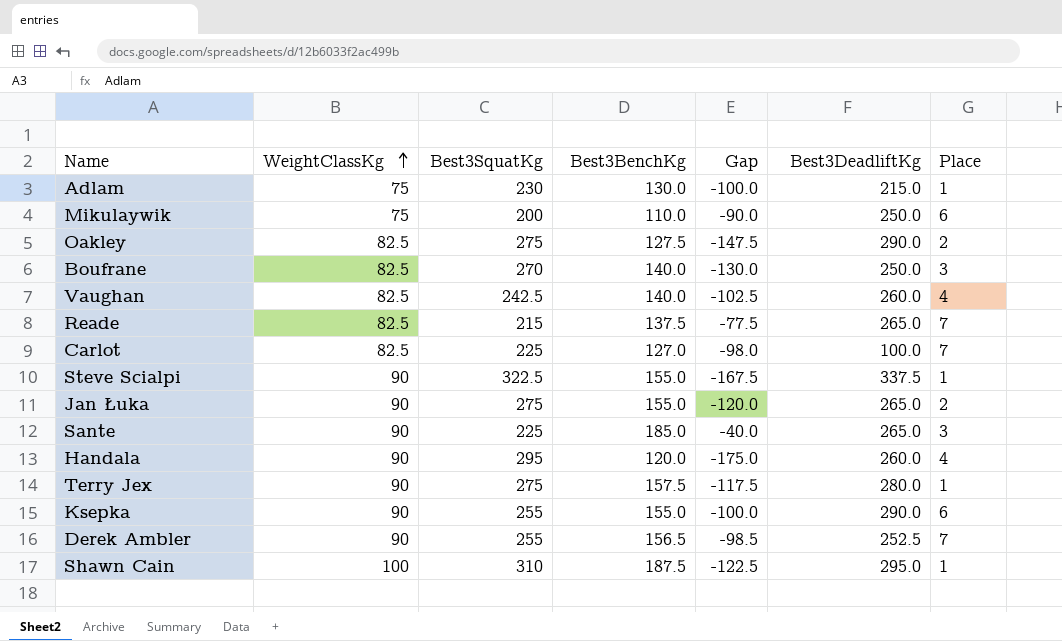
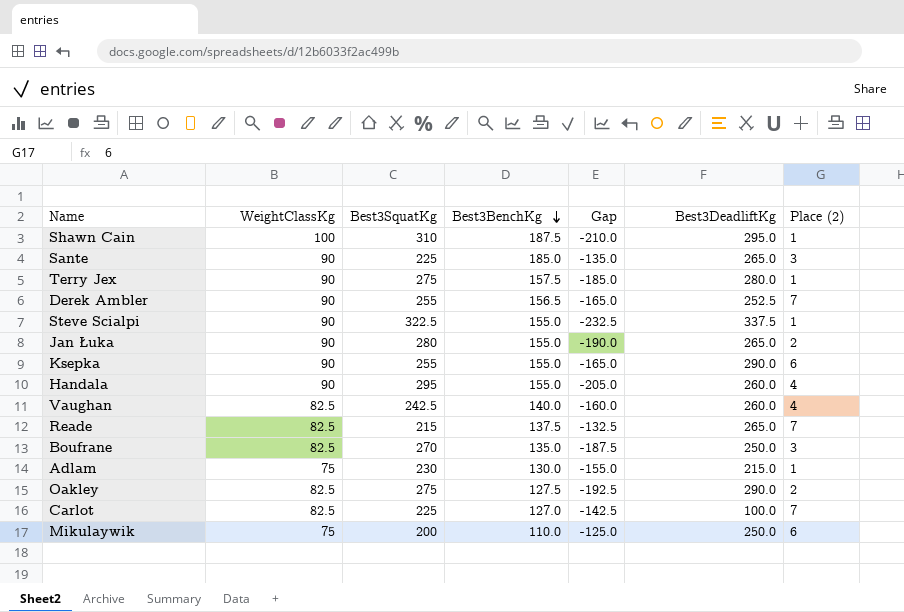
row order: WeightClassKg ascending -> Best3BenchKg descending
column Gap | formula: [Best3BenchKg] - [Best3SquatKg] -> [WeightClassKg] - [Best3SquatKg]
column name: Place -> Place (2)
Jan Łuka | Best3SquatKg: 275 -> 280
Handala | Best3BenchKg: 120.0 -> 155.0
Boufrane | Best3BenchKg: 140.0 -> 135.0

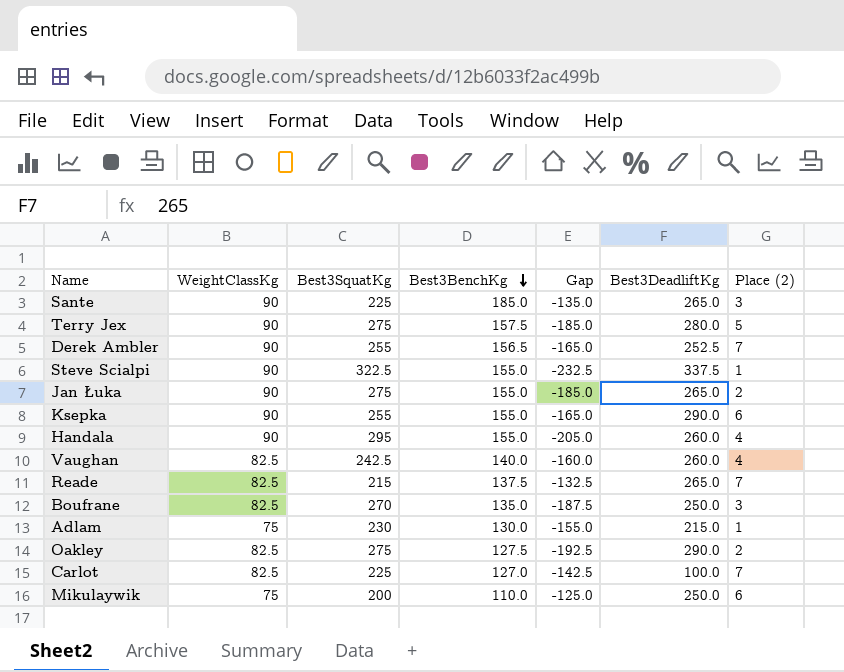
row Shawn Cain: 100 | 310 | 187.5 | -210.0 | 295.0 | 1 -> none
Terry Jex | Place (2): 1 -> 5
Jan Łuka | Best3SquatKg: 280 -> 275
Jan Łuka | Gap: -190.0 -> -185.0

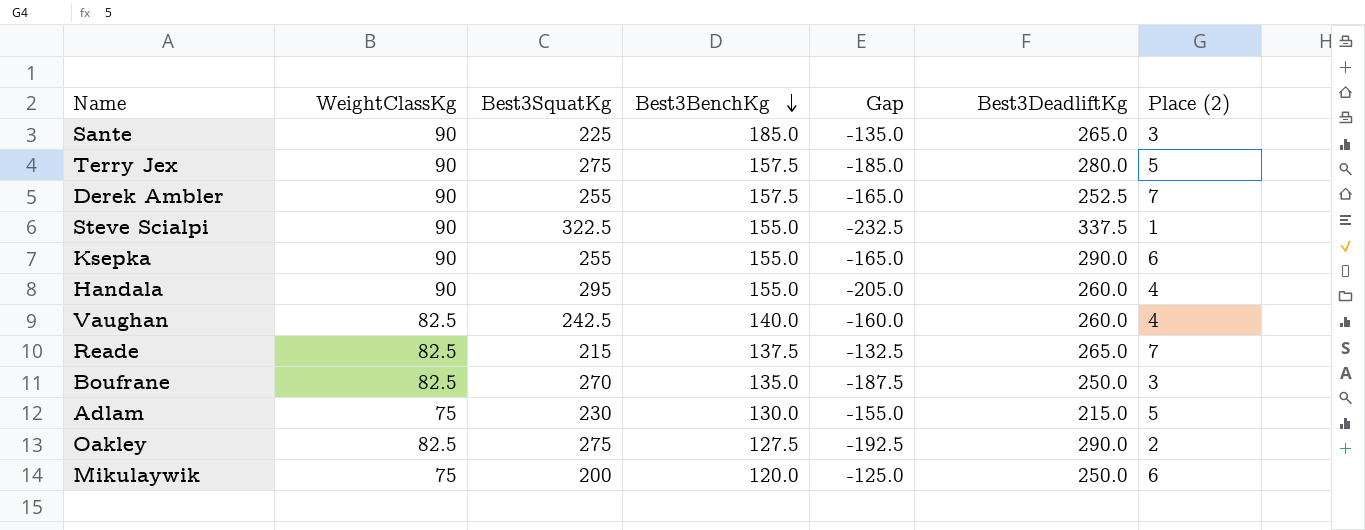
row Jan Łuka: 90 | 275 | 155.0 | -185.0 | 265.0 | 2 -> none
row Carlot: 82.5 | 225 | 127.0 | -142.5 | 100.0 | 7 -> none
Derek Ambler | Best3BenchKg: 156.5 -> 157.5
Adlam | Place (2): 1 -> 5
Mikulaywik | Best3BenchKg: 110.0 -> 120.0

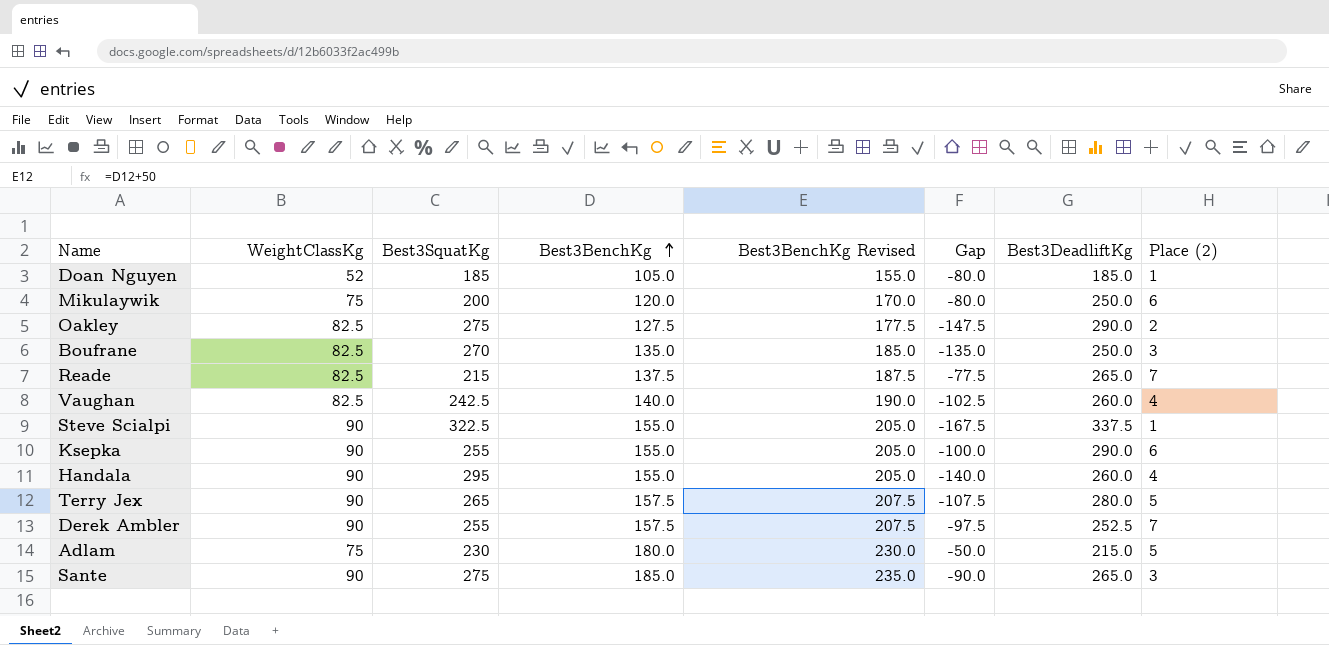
row order: Best3BenchKg descending -> Best3BenchKg ascending
column Best3BenchKg Revised | formula: none -> [Best3BenchKg] + 50
column Gap | formula: [WeightClassKg] - [Best3SquatKg] -> [Best3BenchKg] - [Best3SquatKg]
row Doan Nguyen: none -> 52 | 185 | 105.0 | 155.0 | -80.0 | 185.0 | 1
Terry Jex | Best3SquatKg: 275 -> 265
Adlam | Best3BenchKg: 130.0 -> 180.0
Sante | Best3SquatKg: 225 -> 275

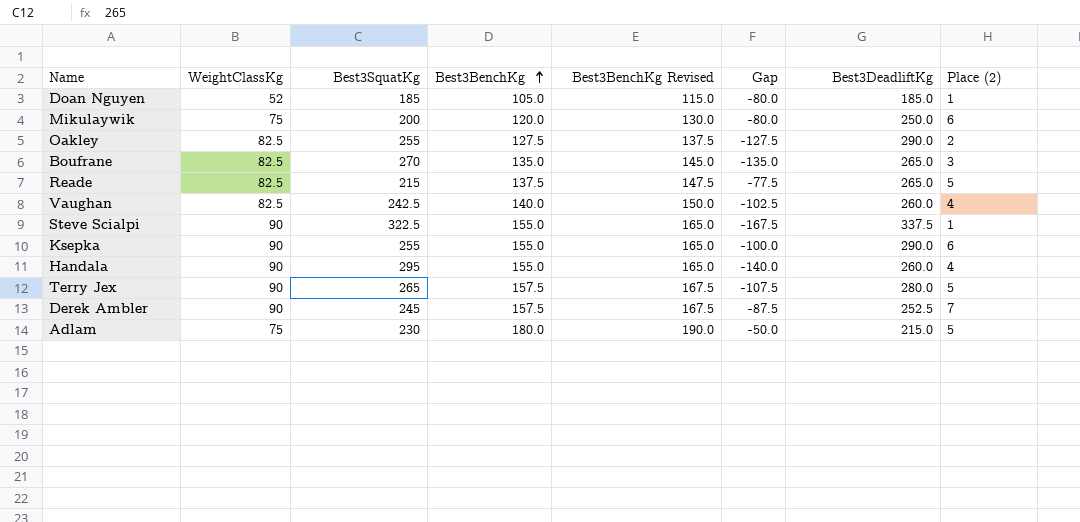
column Best3BenchKg Revised | formula: [Best3BenchKg] + 50 -> [Best3BenchKg] + 10
row Sante: 90 | 275 | 185.0 | 235.0 | -90.0 | 265.0 | 3 -> none
Oakley | Best3SquatKg: 275 -> 255
Oakley | Gap: -147.5 -> -127.5
Boufrane | Best3DeadliftKg: 250.0 -> 265.0
Reade | Place (2): 7 -> 5
Derek Ambler | Best3SquatKg: 255 -> 245
Derek Ambler | Gap: -97.5 -> -87.5

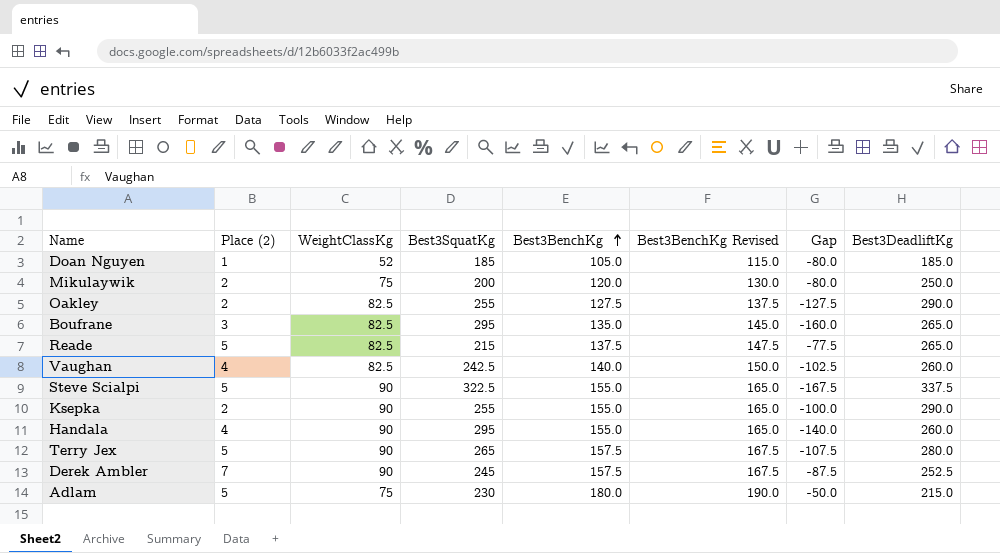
column Place (2) | position: 8 -> 2
Mikulaywik | Place (2): 6 -> 2
Boufrane | Best3SquatKg: 270 -> 295
Boufrane | Gap: -135.0 -> -160.0
Steve Scialpi | Place (2): 1 -> 5
Ksepka | Place (2): 6 -> 2

